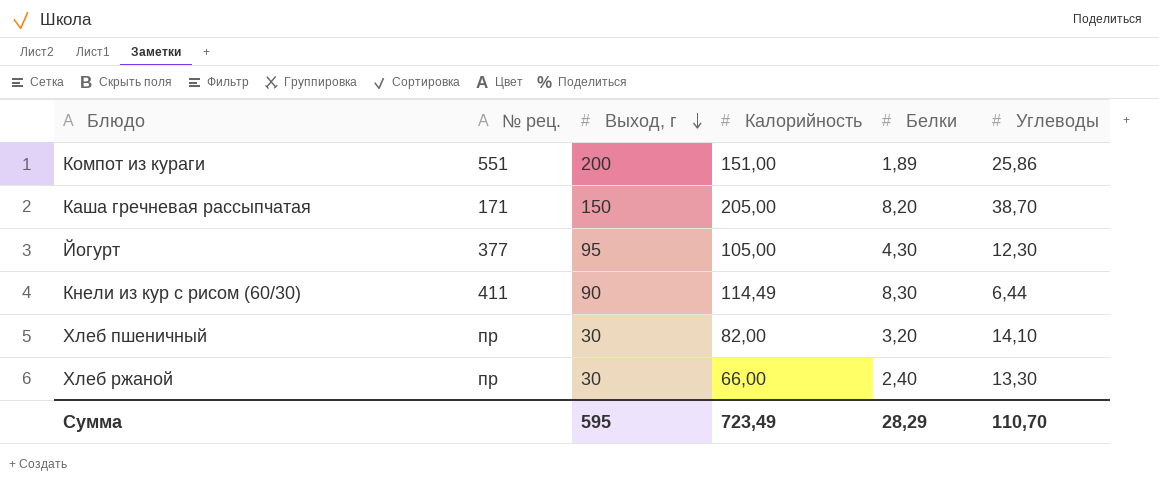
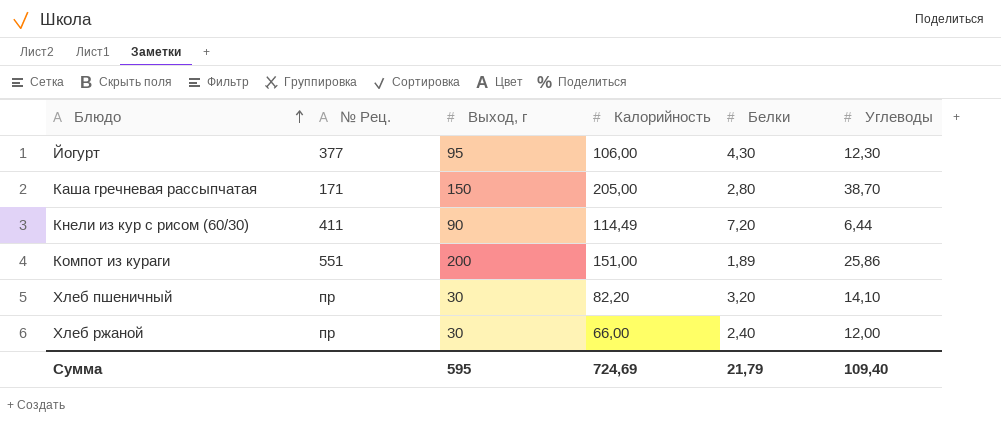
row order: Выход, г descending -> Блюдо ascending
column name: № рец. -> № Рец.
Йогурт | Калорийность: 105,00 -> 106,00
Каша гречневая рассыпчатая | Белки: 8,20 -> 2,80
Кнели из кур с рисом (60/30) | Белки: 8,30 -> 7,20
Хлеб пшеничный | Калорийность: 82,00 -> 82,20
Хлеб ржаной | Углеводы: 13,30 -> 12,00
Сумма | Калорийность: 723,49 -> 724,69
Сумма | Белки: 28,29 -> 21,79
Сумма | Углеводы: 110,70 -> 109,40

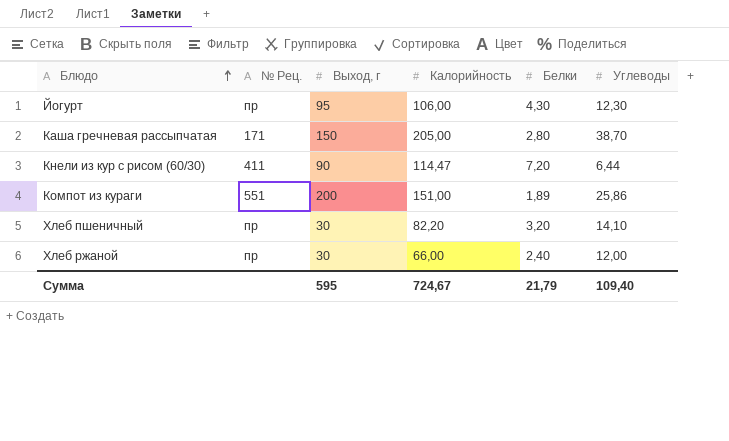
Йогурт | № Рец.: 377 -> пр
Кнели из кур с рисом (60/30) | Калорийность: 114,49 -> 114,47
Сумма | Калорийность: 724,69 -> 724,67

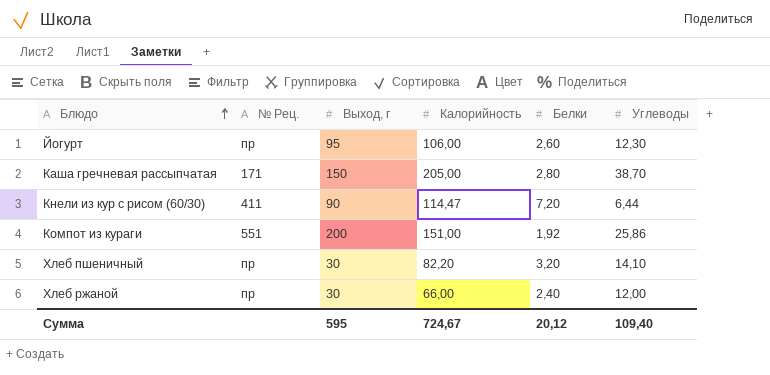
Йогурт | Белки: 4,30 -> 2,60
Компот из кураги | Белки: 1,89 -> 1,92
Сумма | Белки: 21,79 -> 20,12

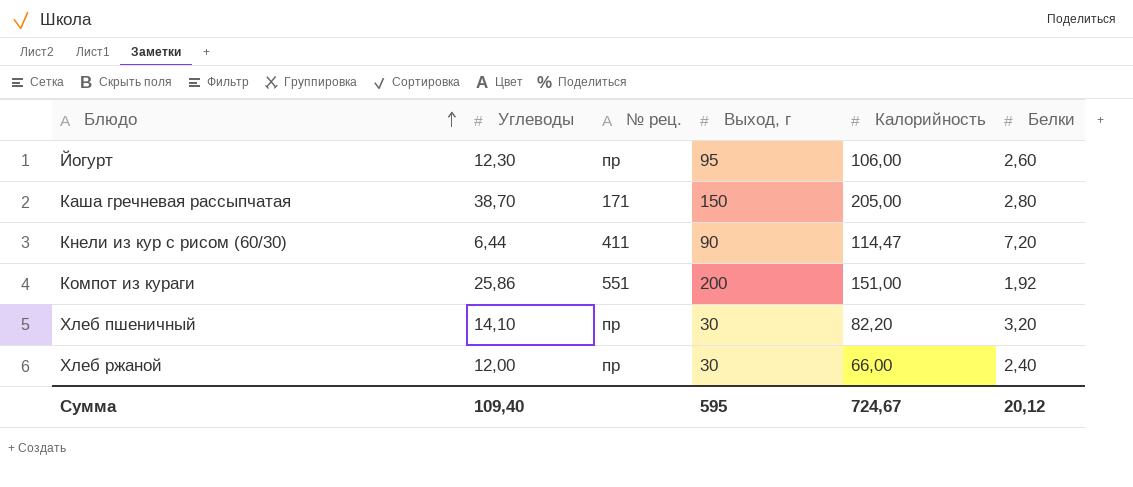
column Углеводы | position: 6 -> 2
column name: № Рец. -> № рец.

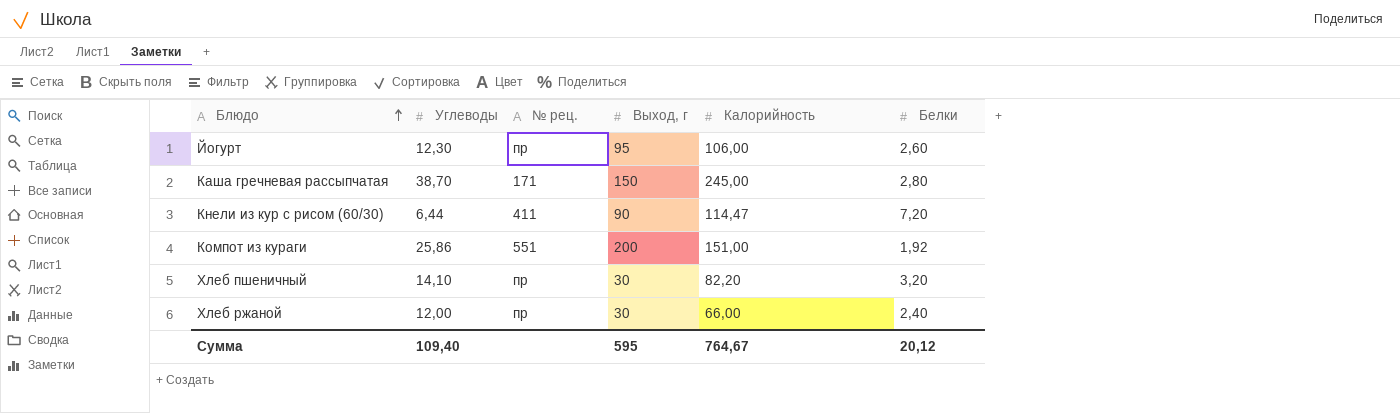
Каша гречневая рассыпчатая | Калорийность: 205,00 -> 245,00
Сумма | Калорийность: 724,67 -> 764,67

